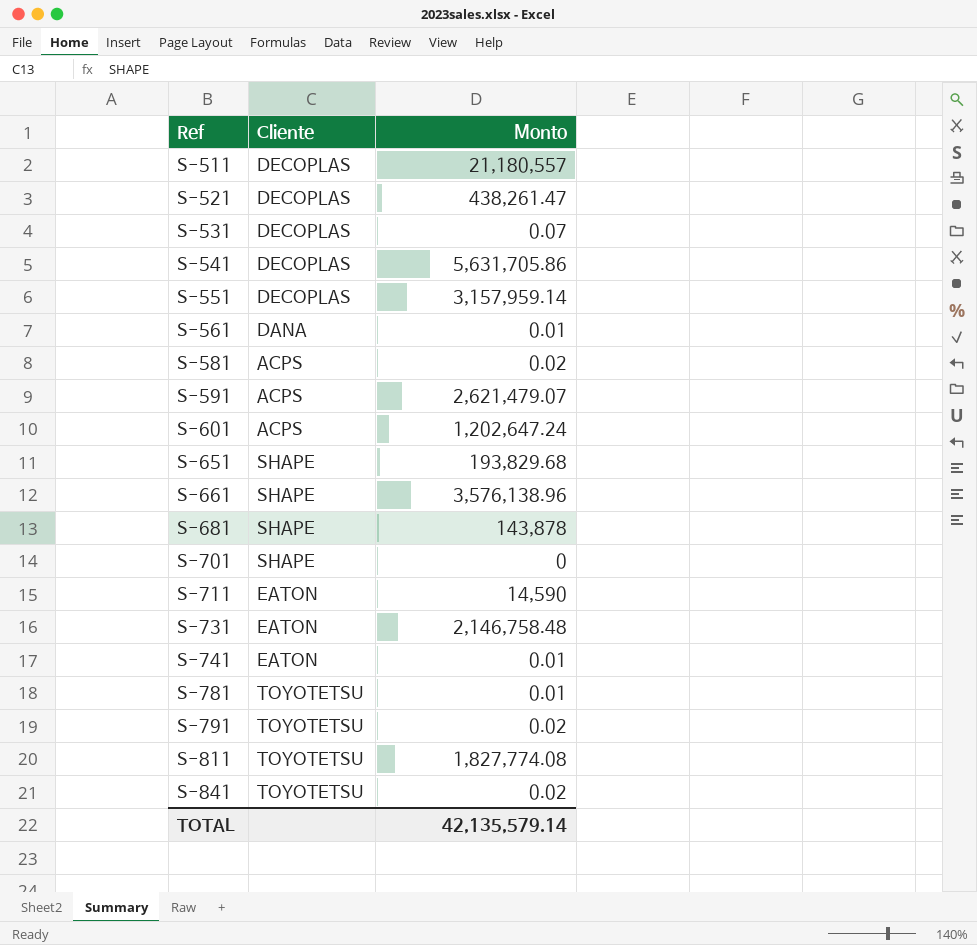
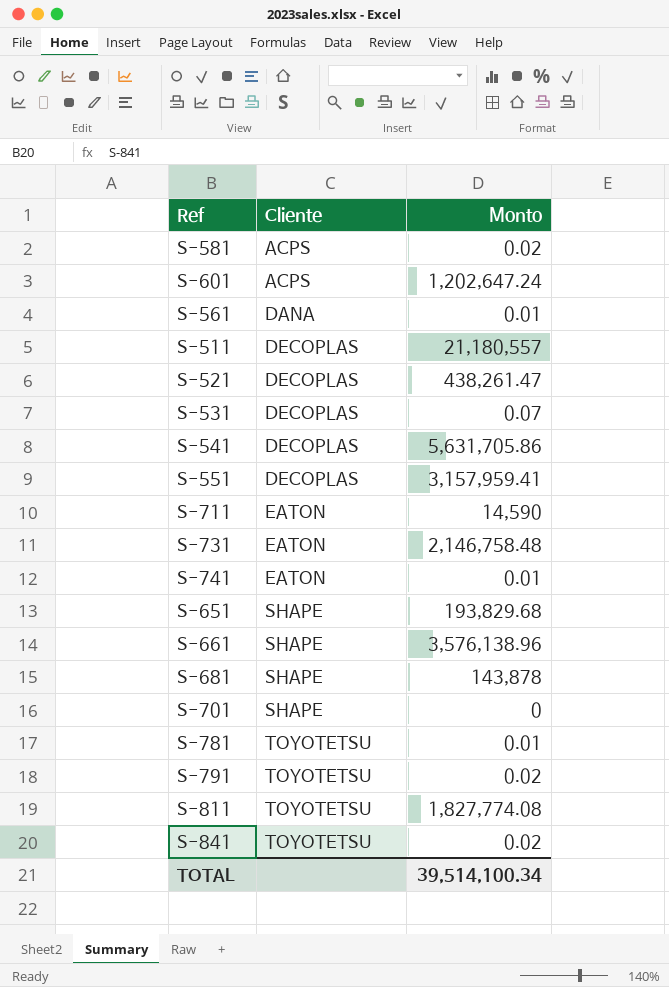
row order: Ref ascending -> Cliente ascending
row S-591: ACPS | 2,621,479.07 -> none
S-551 | Monto: 3,157,959.14 -> 3,157,959.41
TOTAL | Monto: 42,135,579.14 -> 39,514,100.34

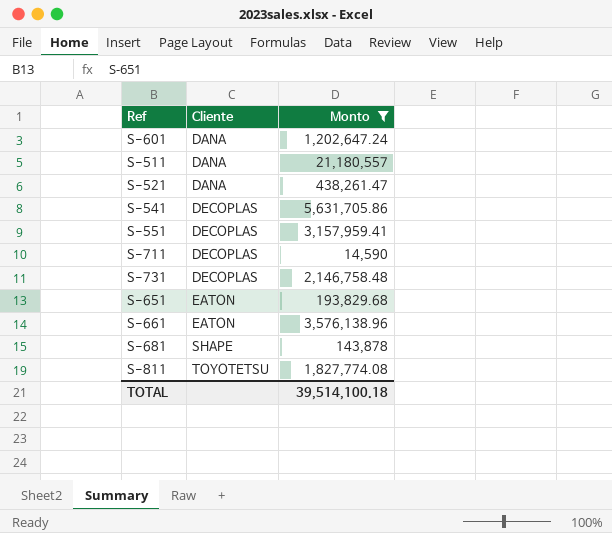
filter: none -> Monto >= 14,590
S-601 | Cliente: ACPS -> DANA
S-511 | Cliente: DECOPLAS -> DANA
S-521 | Cliente: DECOPLAS -> DANA
S-711 | Cliente: EATON -> DECOPLAS
S-731 | Cliente: EATON -> DECOPLAS
S-651 | Cliente: SHAPE -> EATON
S-661 | Cliente: SHAPE -> EATON
TOTAL | Monto: 39,514,100.34 -> 39,514,100.18

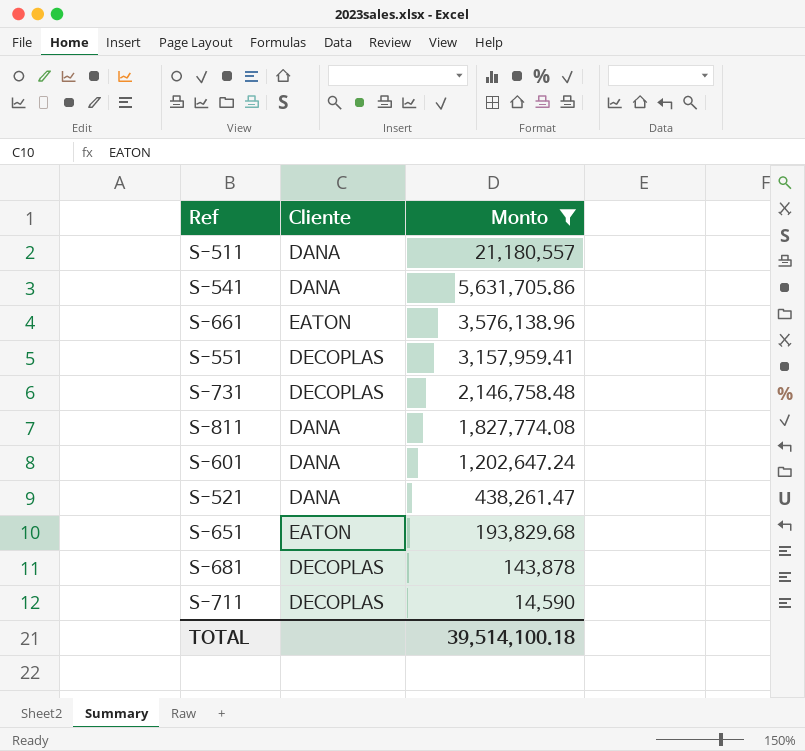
row order: Cliente ascending -> Monto descending
S-541 | Cliente: DECOPLAS -> DANA
S-811 | Cliente: TOYOTETSU -> DANA
S-681 | Cliente: SHAPE -> DECOPLAS

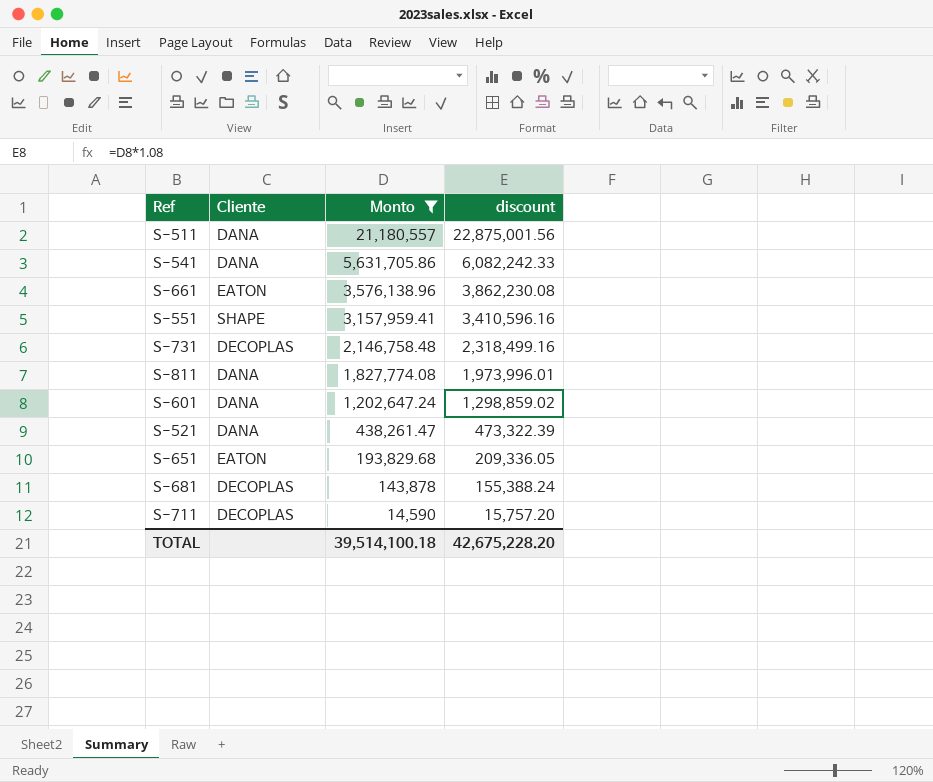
column discount | formula: none -> [Monto] * 1.08
S-551 | Cliente: DECOPLAS -> SHAPE

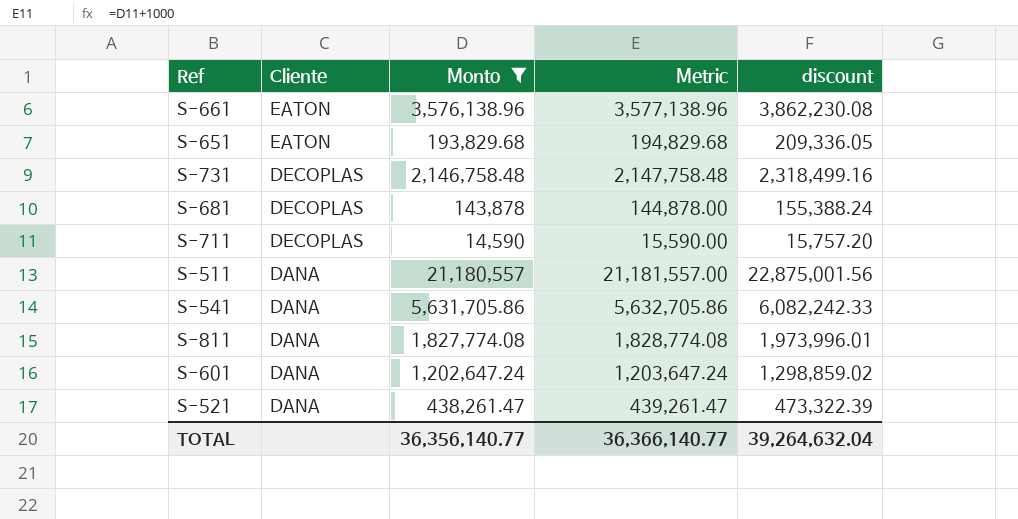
row order: Monto descending -> Cliente descending
column Metric | formula: none -> [Monto] + 1000
row S-551: SHAPE | 3,157,959.41 | 3,410,596.16 -> none
TOTAL | Monto: 39,514,100.18 -> 36,356,140.77
TOTAL | discount: 42,675,228.20 -> 39,264,632.04

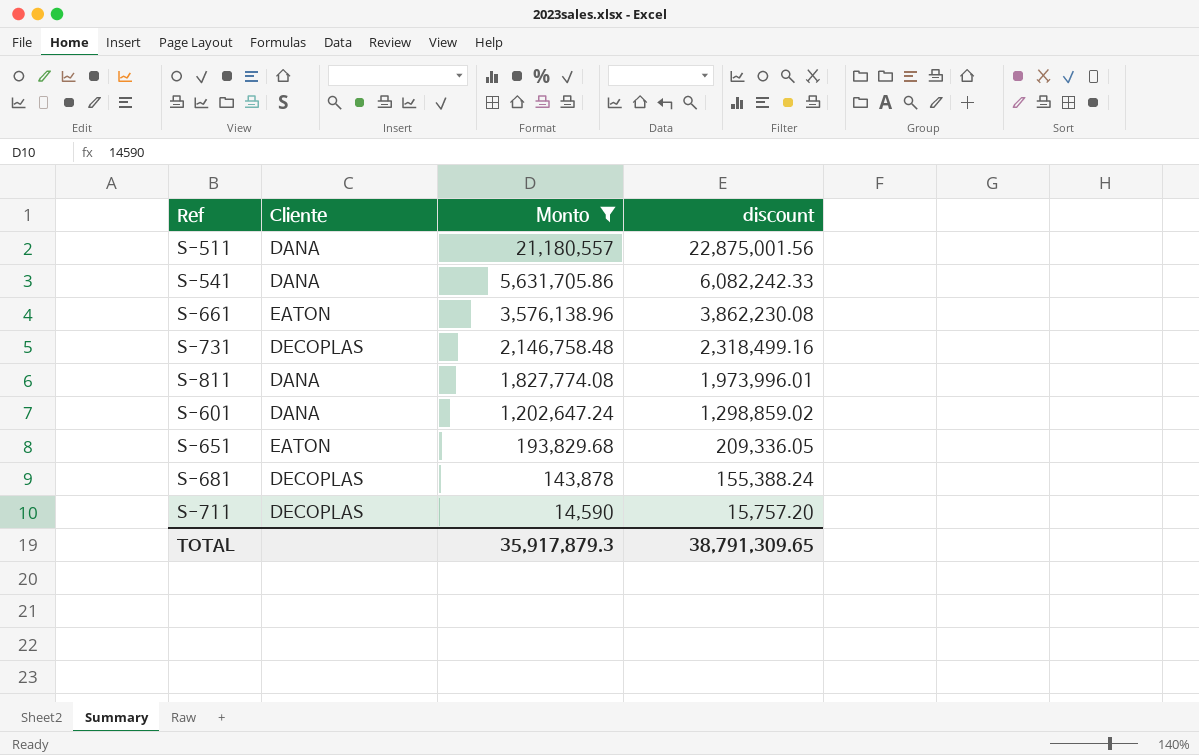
row order: Cliente descending -> Monto descending
column Metric | formula: [Monto] + 1000 -> none
row S-521: DANA | 438,261.47 | 439,261.47 | 473,322.39 -> none
TOTAL | Monto: 36,356,140.77 -> 35,917,879.3
TOTAL | discount: 39,264,632.04 -> 38,791,309.65

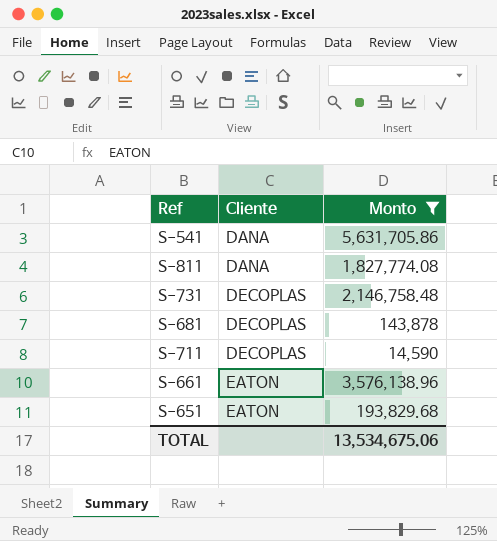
row order: Monto descending -> Cliente ascending
column discount | formula: [Monto] * 1.08 -> none
row S-511: DANA | 21,180,557 | 22,875,001.56 -> none
row S-601: DANA | 1,202,647.24 | 1,298,859.02 -> none
TOTAL | Monto: 35,917,879.3 -> 13,534,675.06

